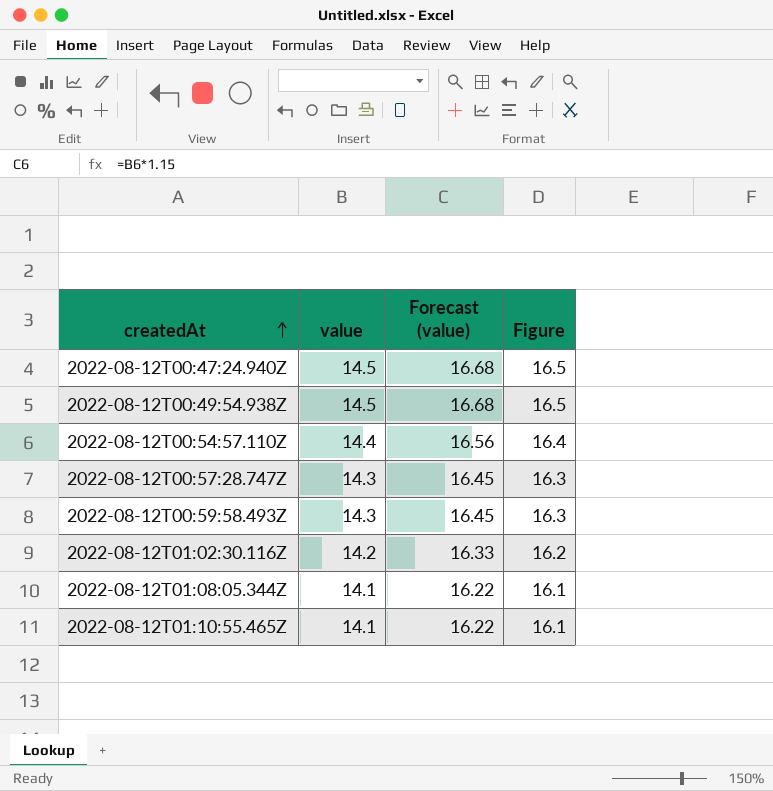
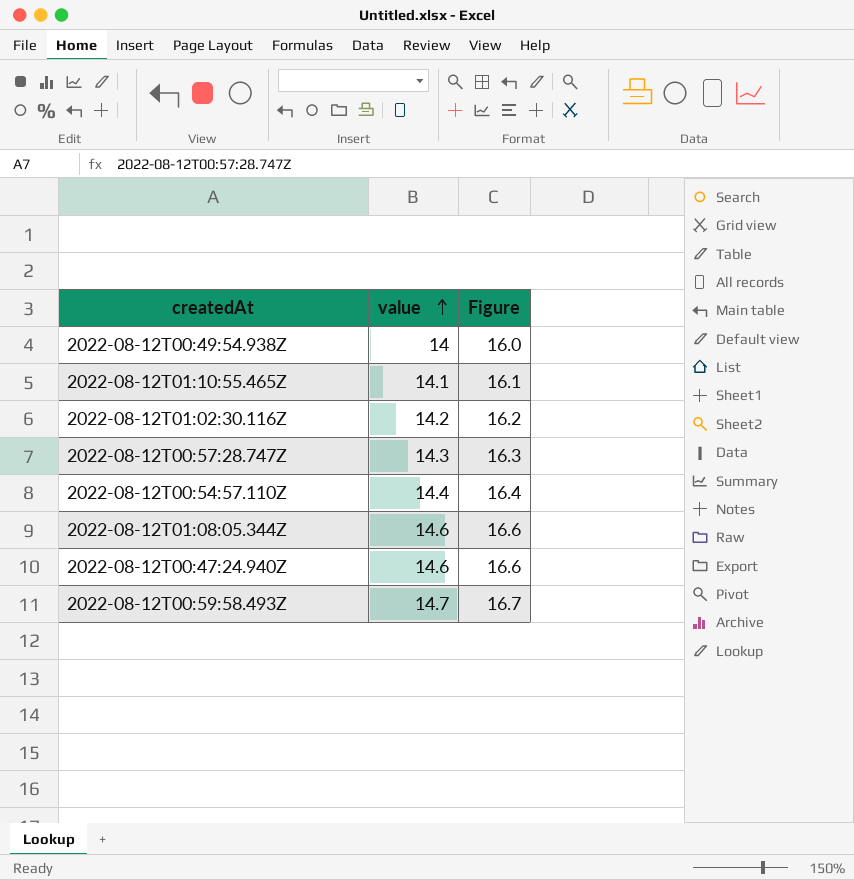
row order: createdAt ascending -> value ascending
column Forecast (value) | formula: [value] * 1.15 -> none
2022-08-12T00:49:54.938Z | value: 14.5 -> 14
2022-08-12T00:49:54.938Z | Figure: 16.5 -> 16.0
2022-08-12T01:08:05.344Z | value: 14.1 -> 14.6
2022-08-12T01:08:05.344Z | Figure: 16.1 -> 16.6
2022-08-12T00:47:24.940Z | value: 14.5 -> 14.6
2022-08-12T00:47:24.940Z | Figure: 16.5 -> 16.6
2022-08-12T00:59:58.493Z | value: 14.3 -> 14.7
2022-08-12T00:59:58.493Z | Figure: 16.3 -> 16.7

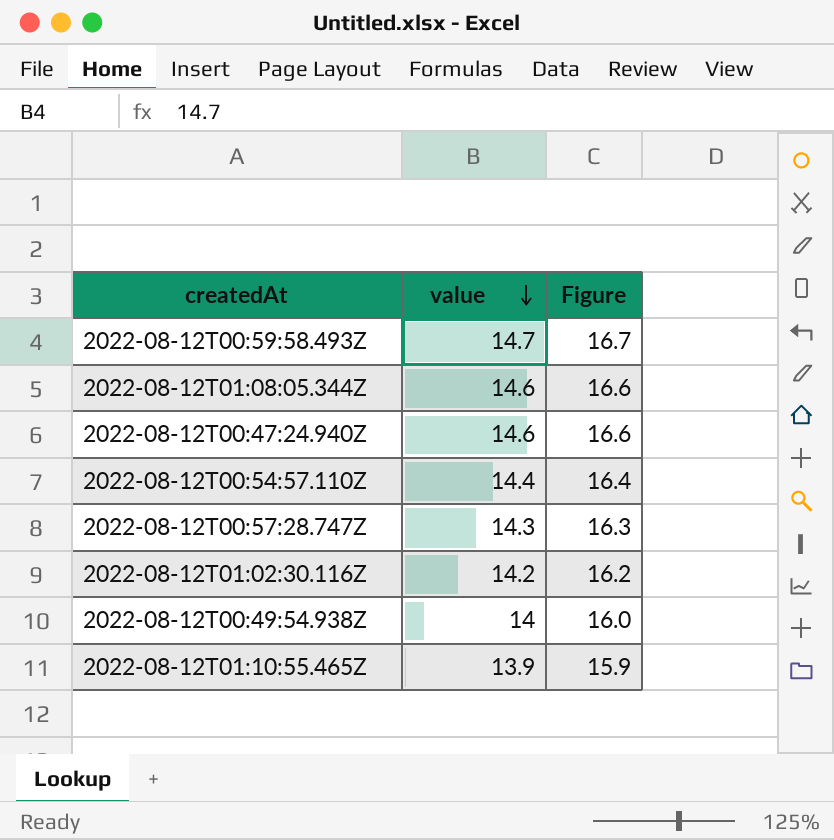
row order: value ascending -> value descending
2022-08-12T01:10:55.465Z | value: 14.1 -> 13.9
2022-08-12T01:10:55.465Z | Figure: 16.1 -> 15.9

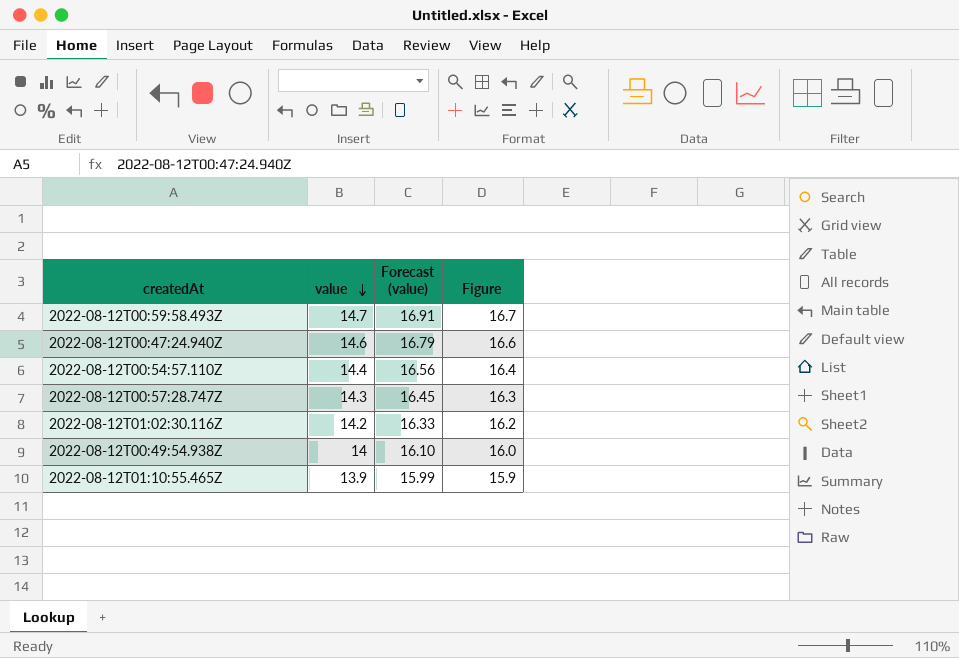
column Forecast (value) | formula: none -> [value] * 1.15
row 2022-08-12T01:08:05.344Z: 14.6 | 16.6 -> none

